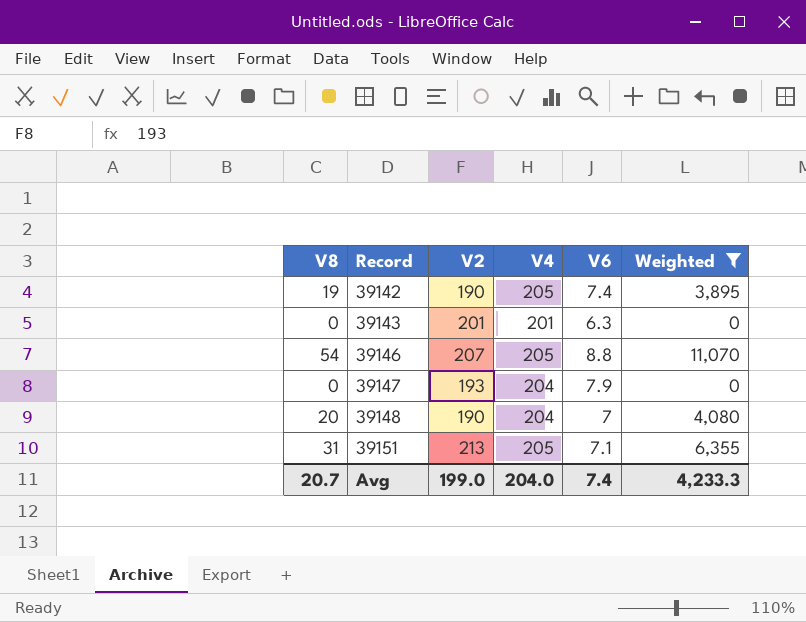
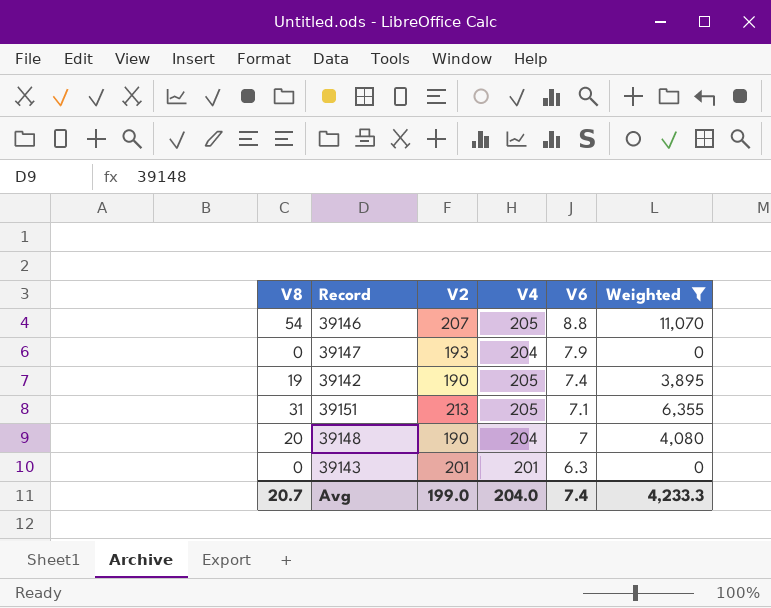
row order: Record ascending -> V6 descending

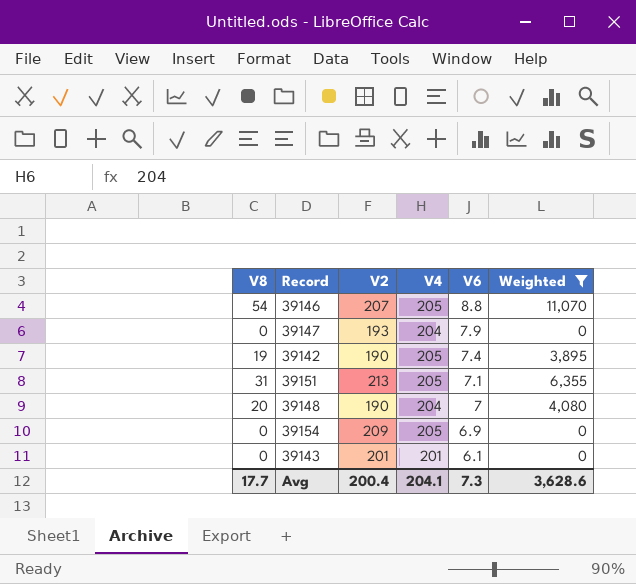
row 39154: none -> 0 | 209 | 205 | 6.9 | 0
39143 | V6: 6.3 -> 6.1
Avg | V8: 20.7 -> 17.7
Avg | V2: 199.0 -> 200.4
Avg | V4: 204.0 -> 204.1
Avg | V6: 7.4 -> 7.3
Avg | Weighted: 4,233.3 -> 3,628.6

